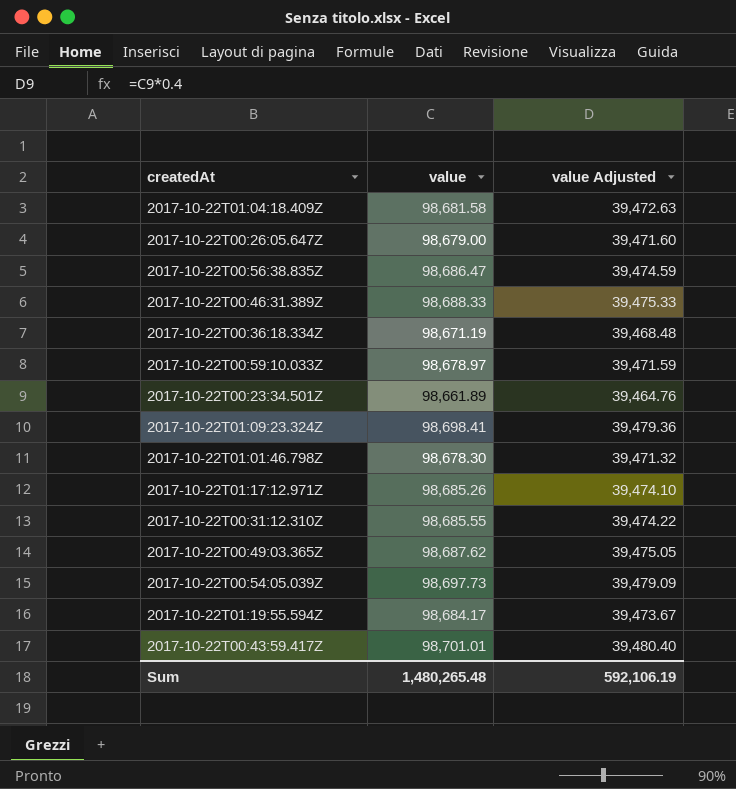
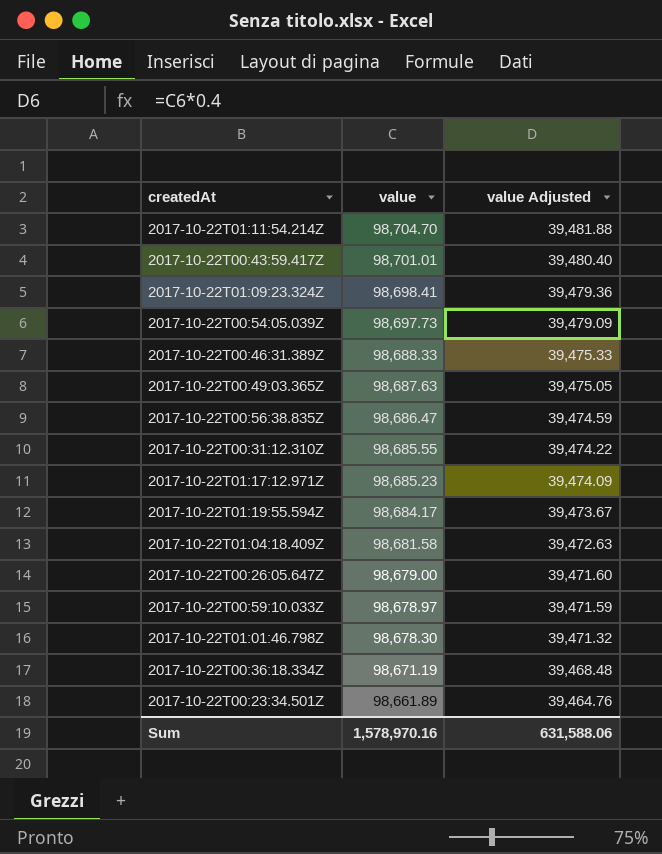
row order: none -> value descending
row 2017-10-22T01:11:54.214Z: none -> 98,704.70 | 39,481.88
2017-10-22T00:49:03.365Z | value: 98,687.62 -> 98,687.63
2017-10-22T01:17:12.971Z | value: 98,685.26 -> 98,685.23
2017-10-22T01:17:12.971Z | value Adjusted: 39,474.10 -> 39,474.09
Sum | value: 1,480,265.48 -> 1,578,970.16
Sum | value Adjusted: 592,106.19 -> 631,588.06

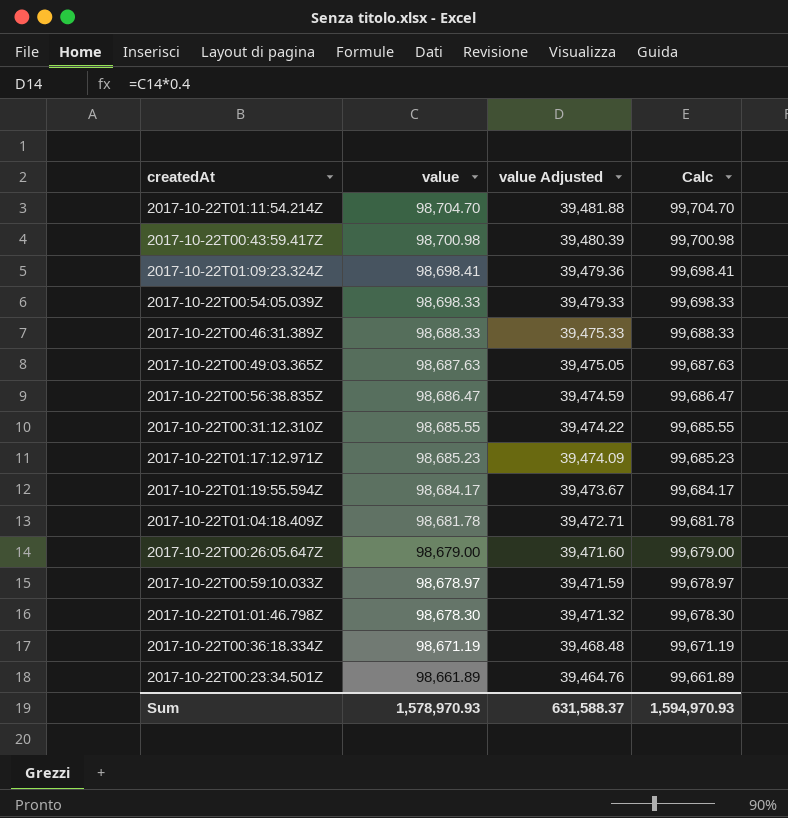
column Calc | formula: none -> [value] + 1000
2017-10-22T00:43:59.417Z | value: 98,701.01 -> 98,700.98
2017-10-22T00:43:59.417Z | value Adjusted: 39,480.40 -> 39,480.39
2017-10-22T00:54:05.039Z | value: 98,697.73 -> 98,698.33
2017-10-22T00:54:05.039Z | value Adjusted: 39,479.09 -> 39,479.33
2017-10-22T01:04:18.409Z | value: 98,681.58 -> 98,681.78
2017-10-22T01:04:18.409Z | value Adjusted: 39,472.63 -> 39,472.71
Sum | value: 1,578,970.16 -> 1,578,970.93
Sum | value Adjusted: 631,588.06 -> 631,588.37

